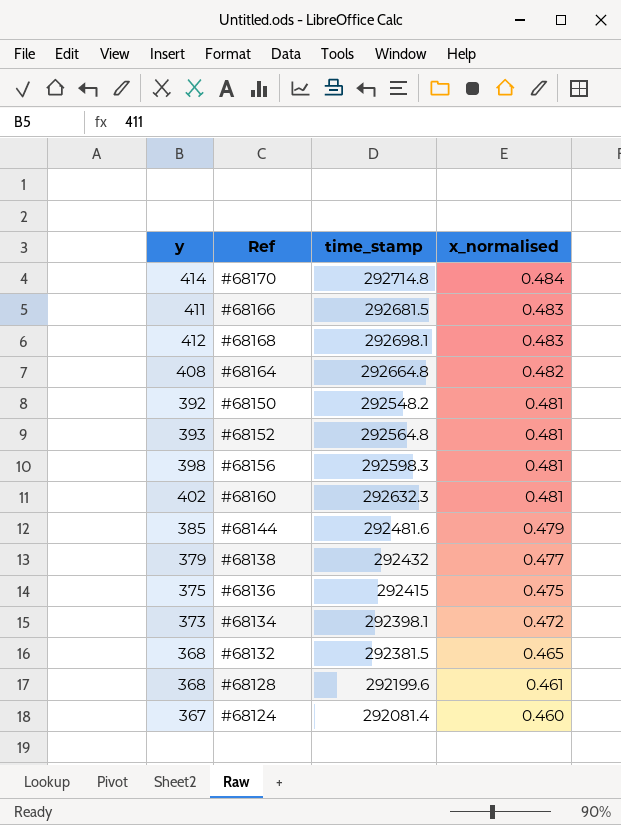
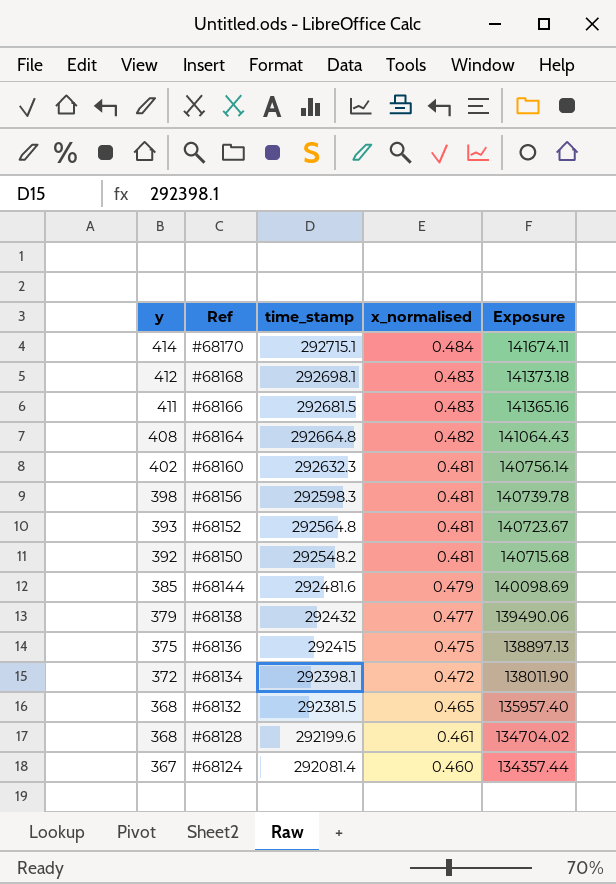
row order: x_normalised descending -> y descending
column Exposure | formula: none -> [time_stamp] * [x_normalised]
#68170 | time_stamp: 292714.8 -> 292715.1
#68134 | y: 373 -> 372

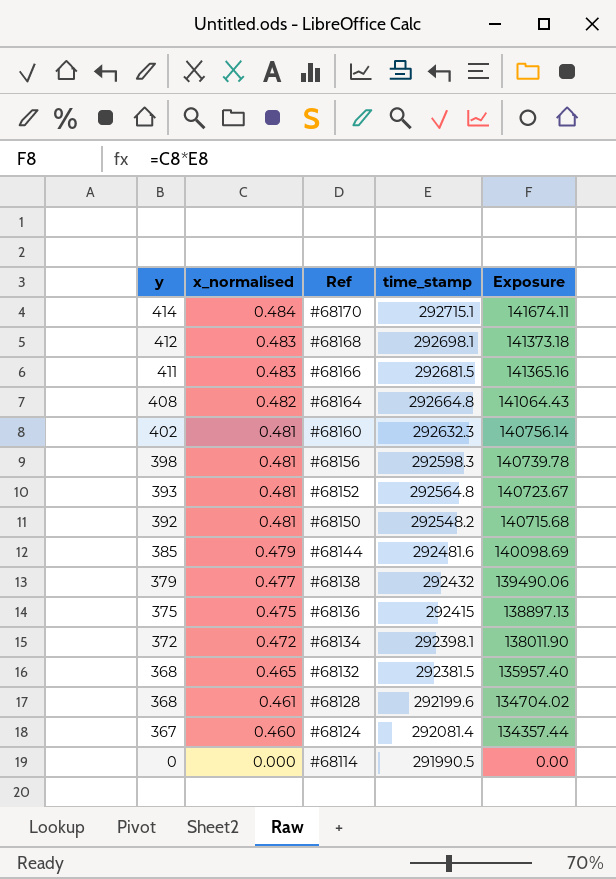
column x_normalised | position: 4 -> 2
row #68114: none -> 0 | 0.000 | 291990.5 | 0.00

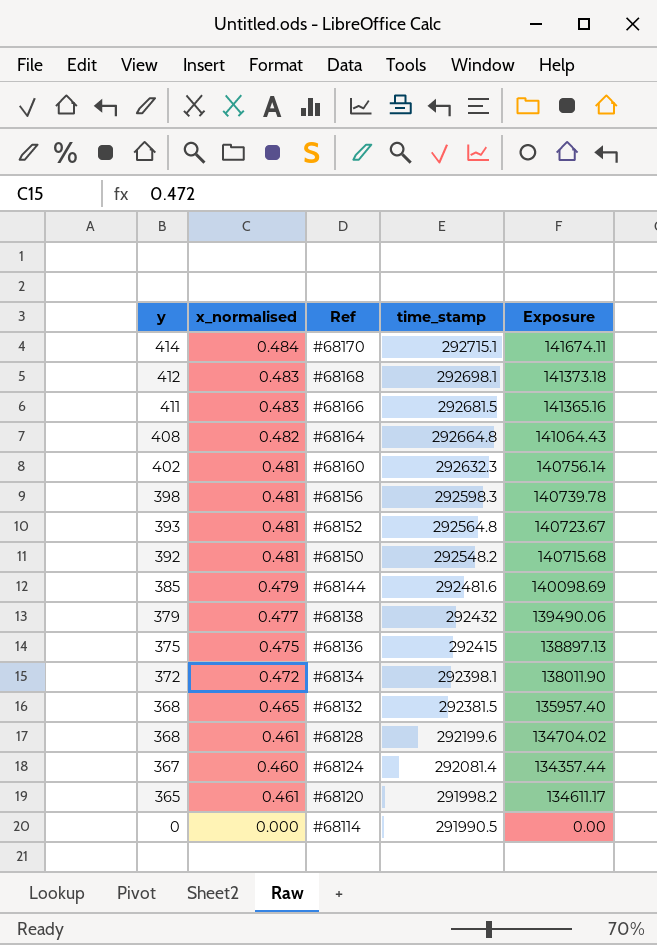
row #68120: none -> 365 | 0.461 | 291998.2 | 134611.17

